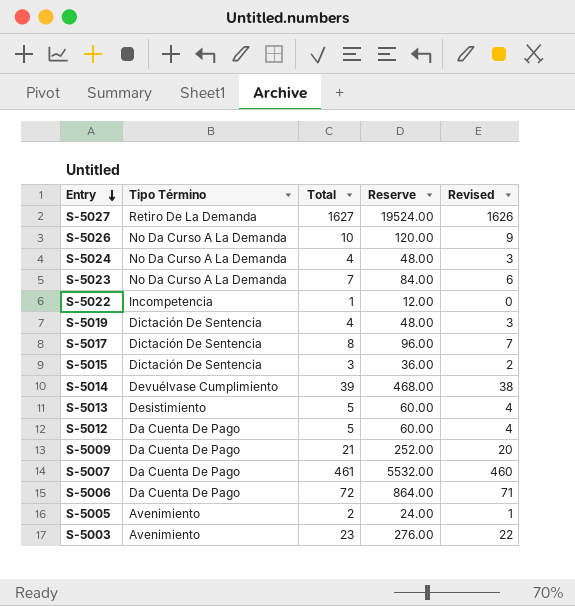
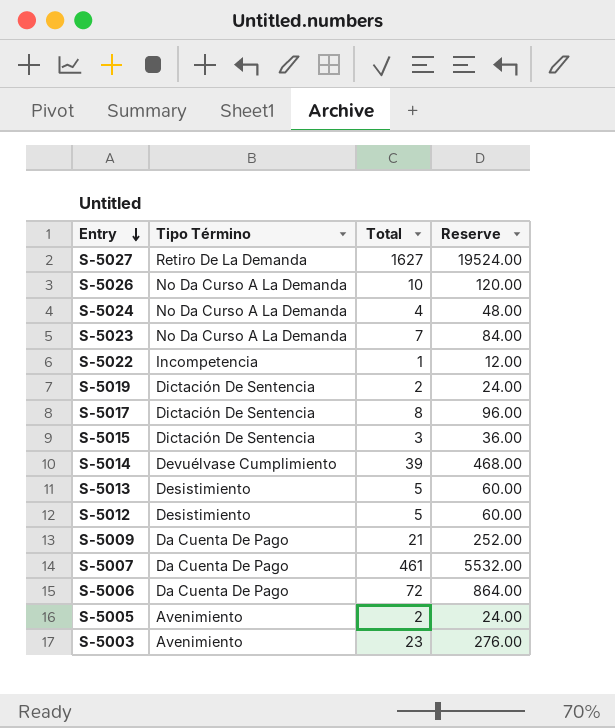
column Revised | formula: [Total] - 1 -> none
S-5019 | Total: 4 -> 2
S-5019 | Reserve: 48.00 -> 24.00
S-5012 | Tipo Término: Da Cuenta De Pago -> Desistimiento

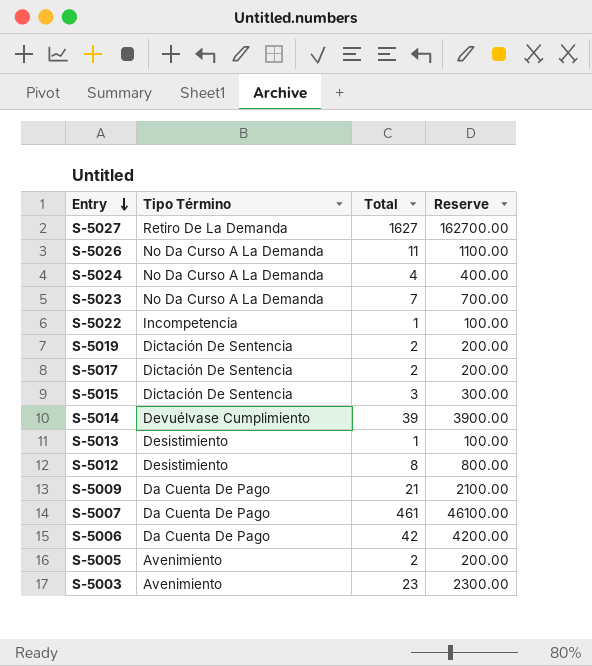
column Reserve | formula: [Total] * 12 -> [Total] * 100
S-5026 | Total: 10 -> 11
S-5017 | Total: 8 -> 2
S-5013 | Total: 5 -> 1
S-5012 | Total: 5 -> 8
S-5006 | Total: 72 -> 42

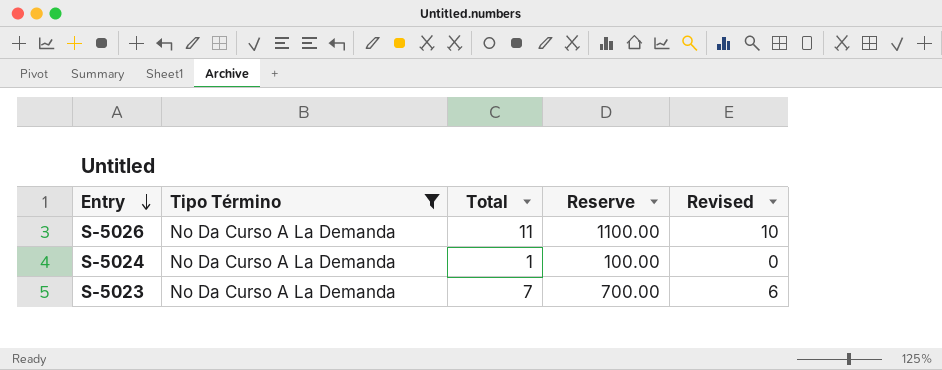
filter: none -> Tipo Término = No Da Curso A La Demanda
column Revised | formula: none -> [Total] - 1
S-5024 | Total: 4 -> 1
S-5024 | Reserve: 400.00 -> 100.00

